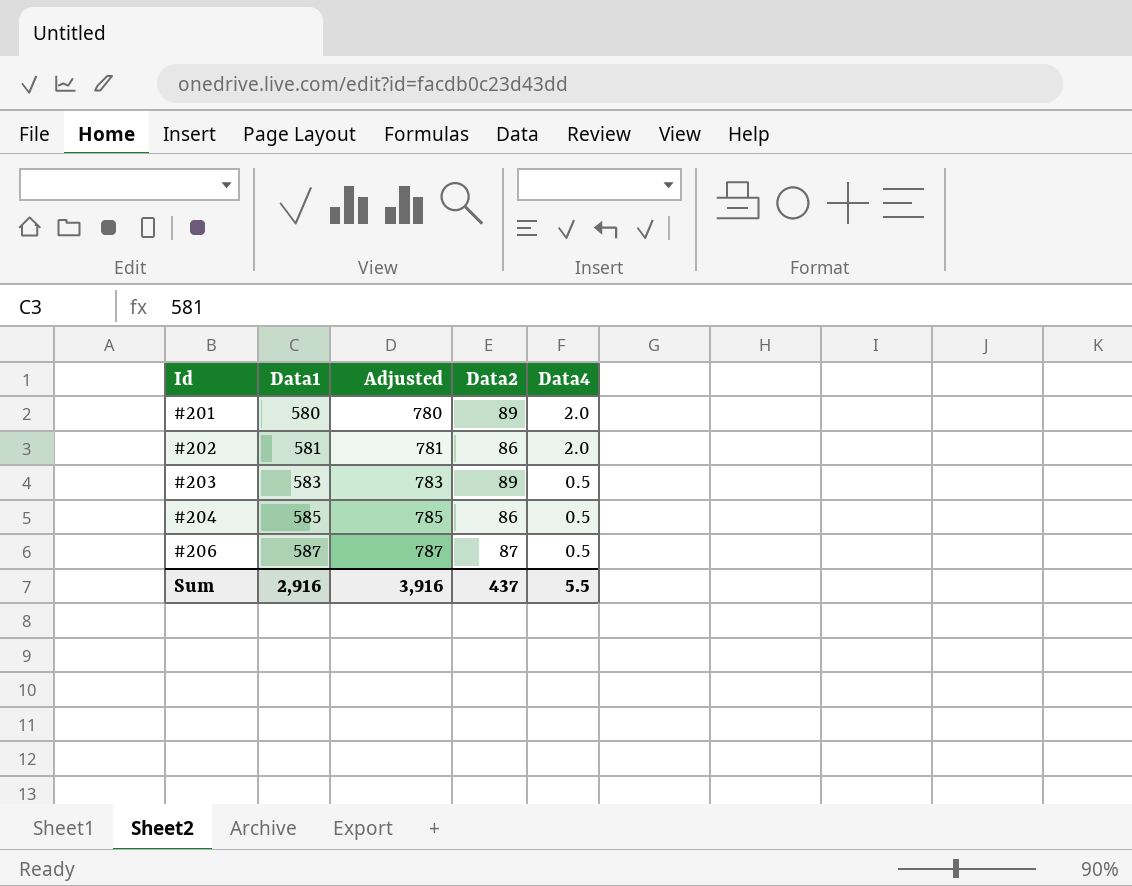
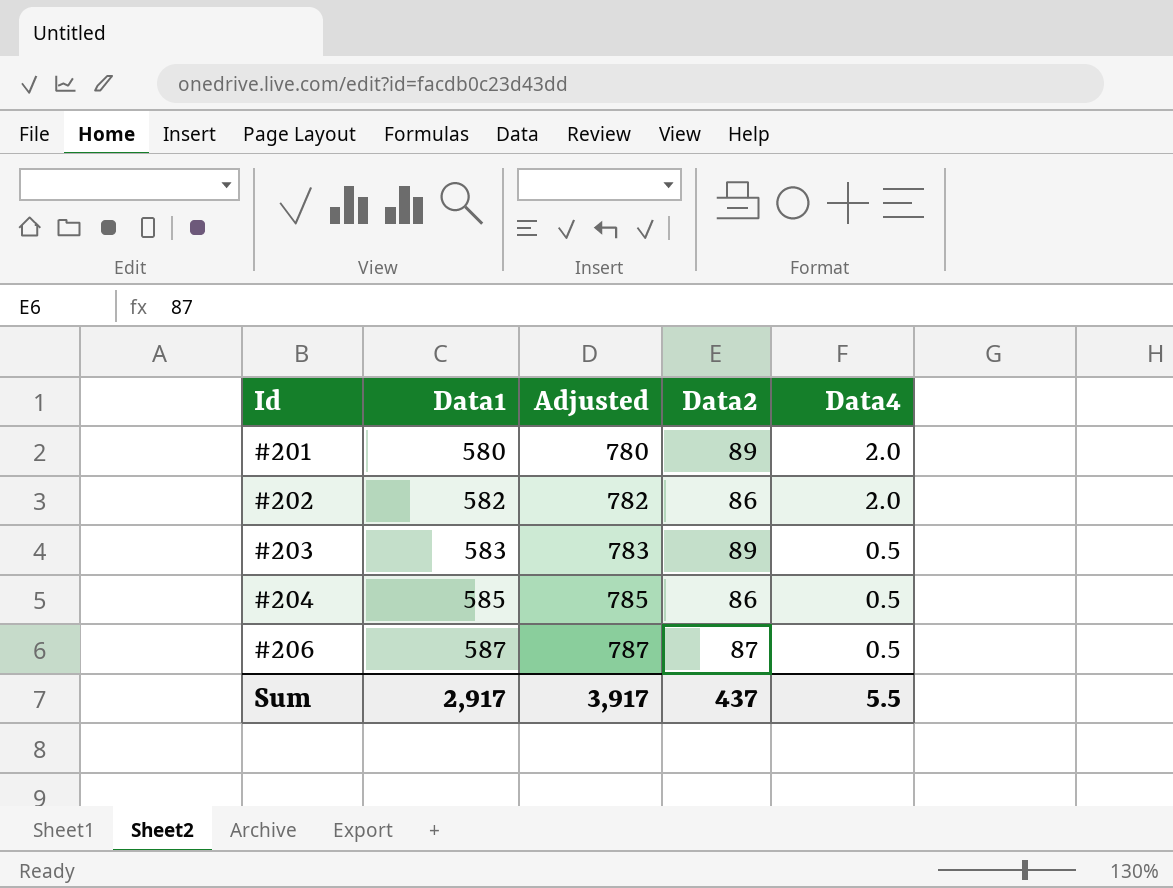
#202 | Data1: 581 -> 582
#202 | Adjusted: 781 -> 782
Sum | Data1: 2,916 -> 2,917
Sum | Adjusted: 3,916 -> 3,917

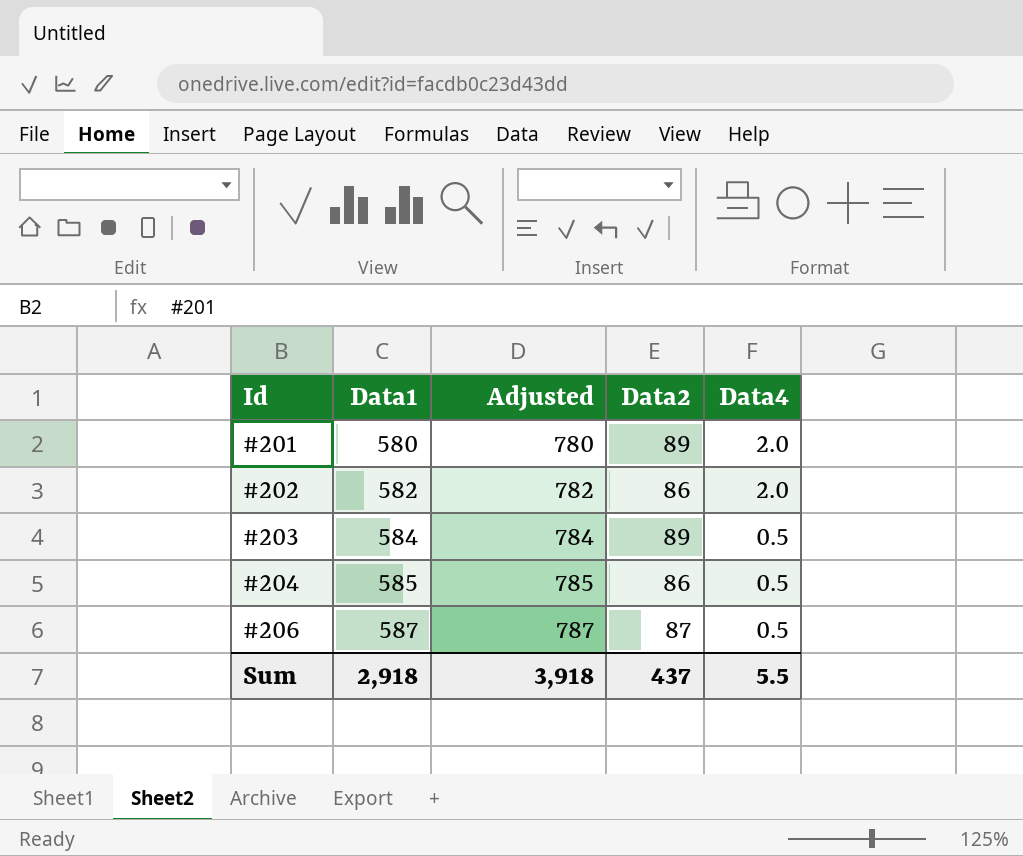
#203 | Data1: 583 -> 584
#203 | Adjusted: 783 -> 784
Sum | Data1: 2,917 -> 2,918
Sum | Adjusted: 3,917 -> 3,918

